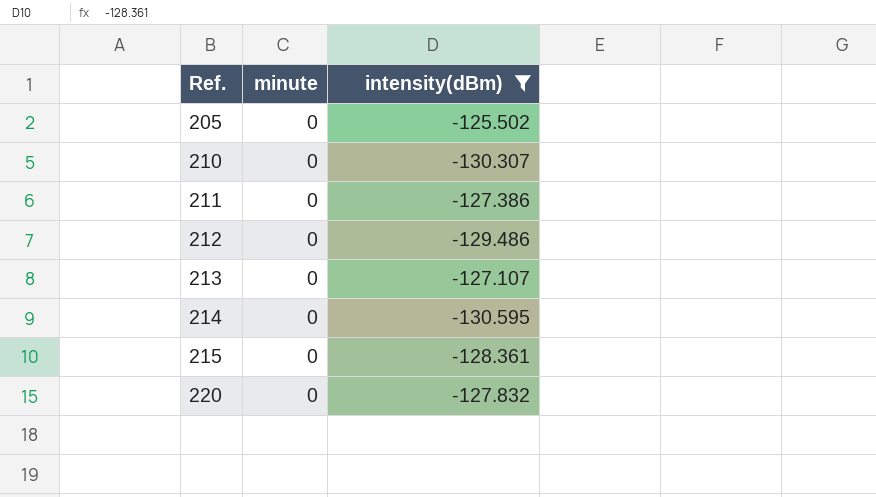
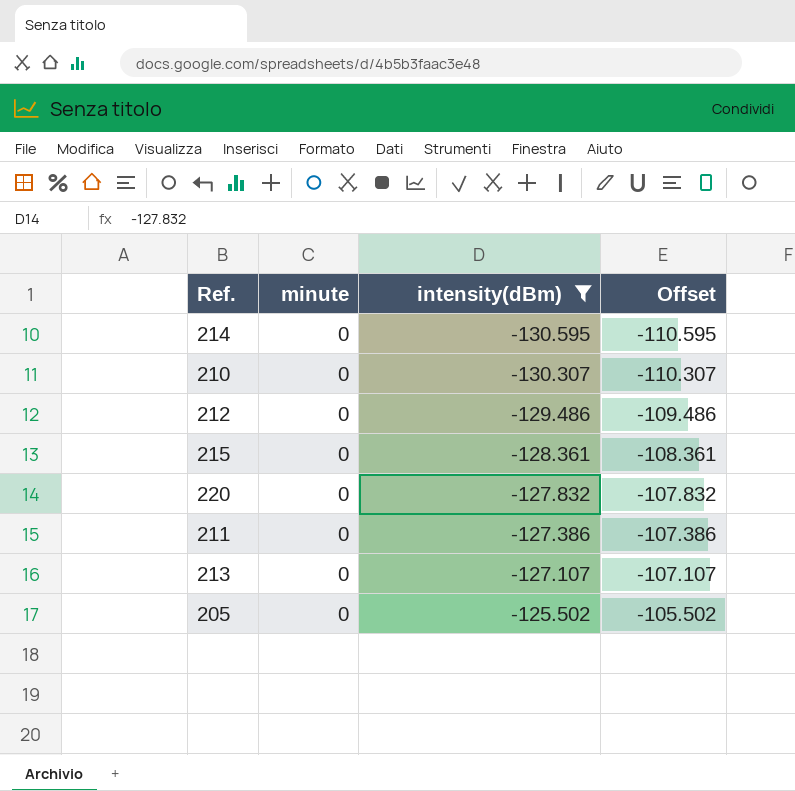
row order: Ref. ascending -> intensity(dBm) ascending
column Offset | formula: none -> [intensity(dBm)] + 20

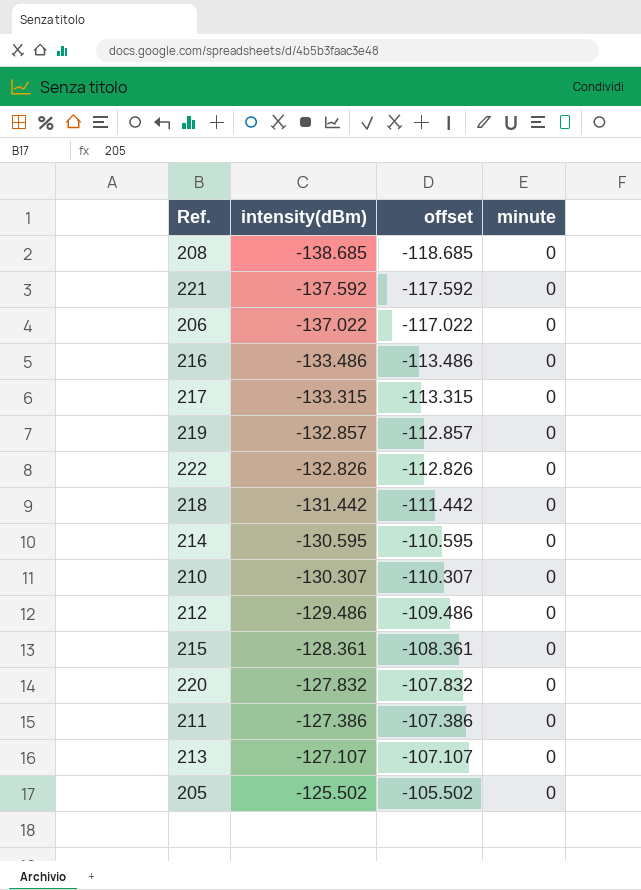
filter: intensity(dBm) >= -130.595 -> none
column name: Offset -> offset
column minute | position: 2 -> 4

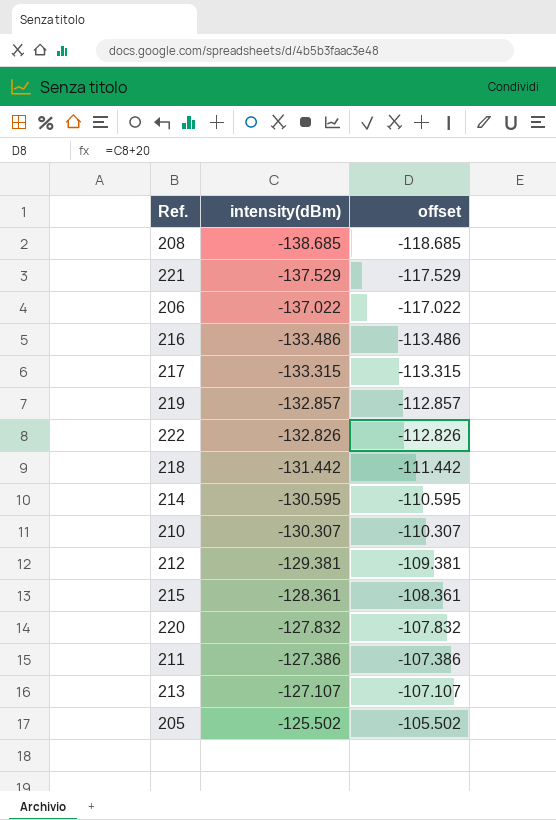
column minute | position: 4 -> none
221 | intensity(dBm): -137.592 -> -137.529
221 | offset: -117.592 -> -117.529
212 | intensity(dBm): -129.486 -> -129.381
212 | offset: -109.486 -> -109.381

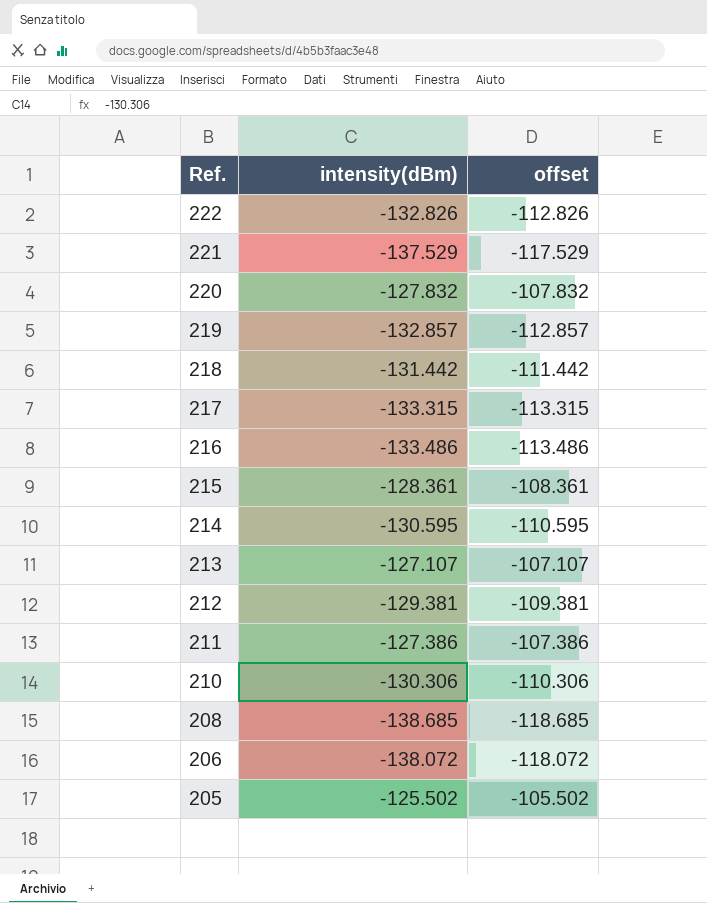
row order: intensity(dBm) ascending -> Ref. descending
210 | intensity(dBm): -130.307 -> -130.306
210 | offset: -110.307 -> -110.306
206 | intensity(dBm): -137.022 -> -138.072
206 | offset: -117.022 -> -118.072

